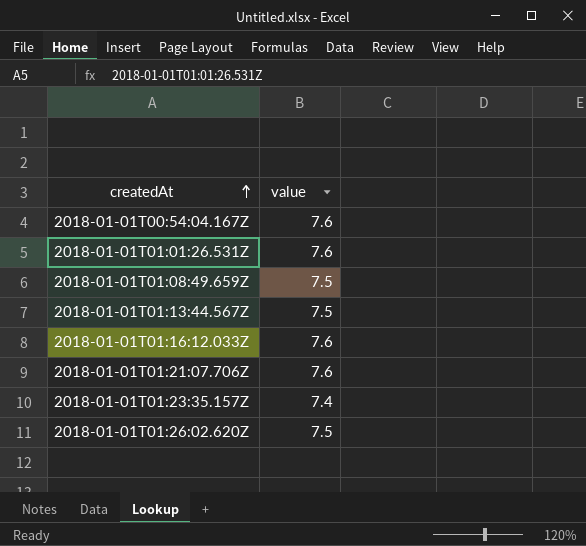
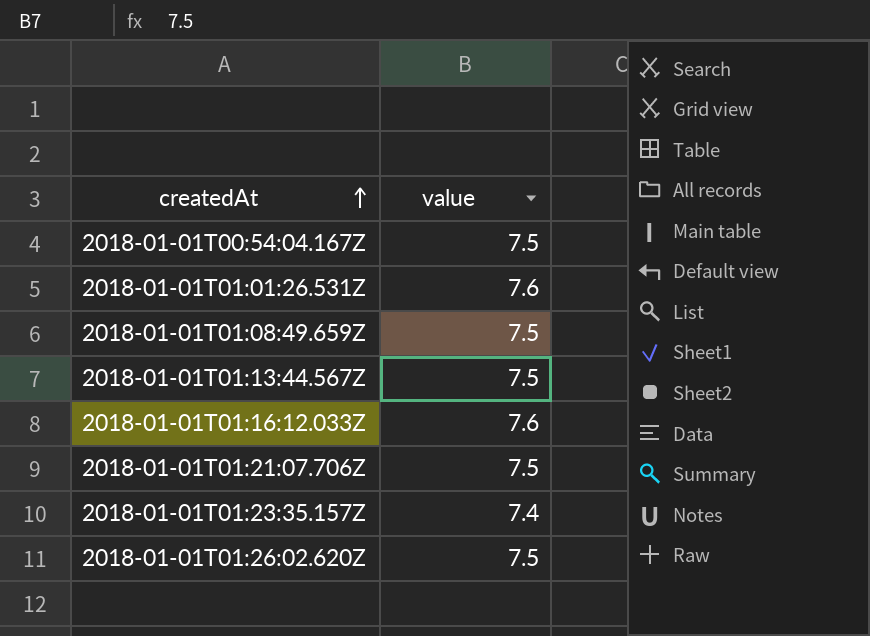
2018-01-01T00:54:04.167Z | value: 7.6 -> 7.5
2018-01-01T01:21:07.706Z | value: 7.6 -> 7.5

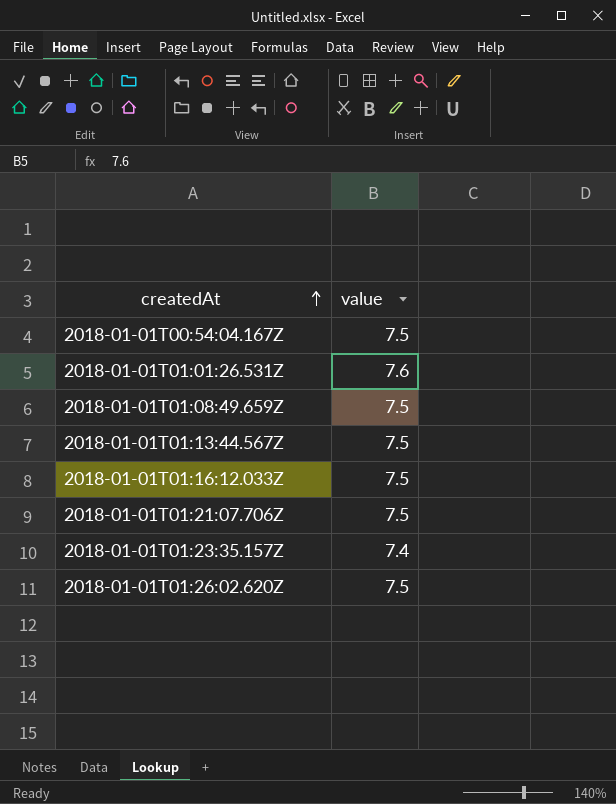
2018-01-01T01:16:12.033Z | value: 7.6 -> 7.5

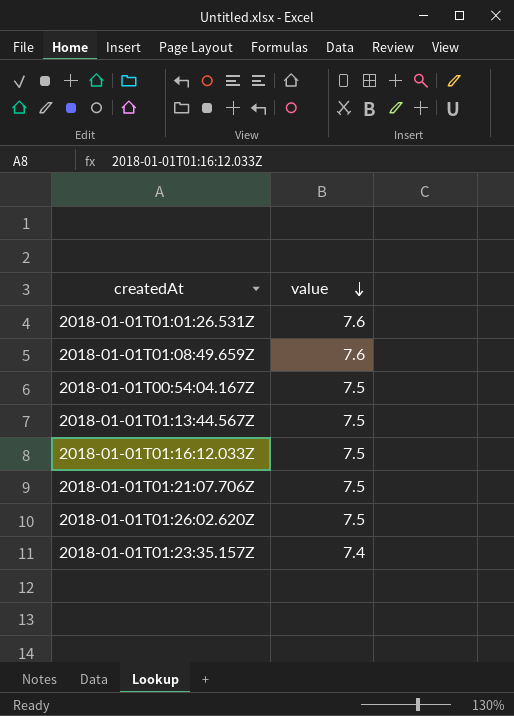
row order: createdAt ascending -> value descending
2018-01-01T01:08:49.659Z | value: 7.5 -> 7.6

